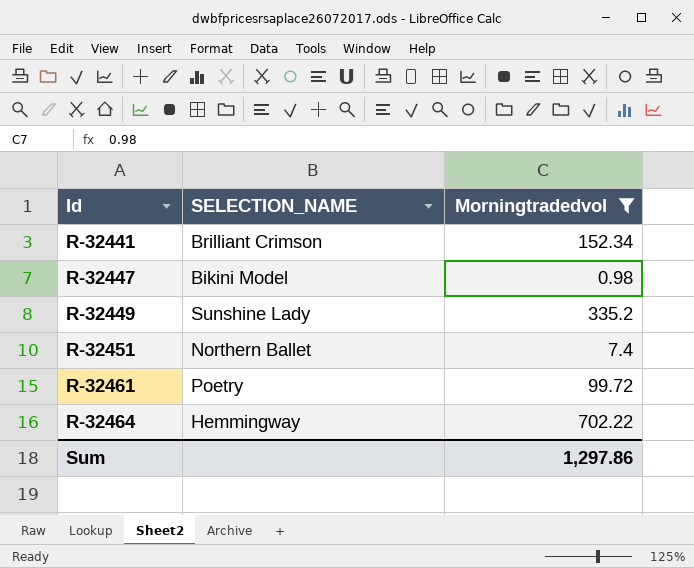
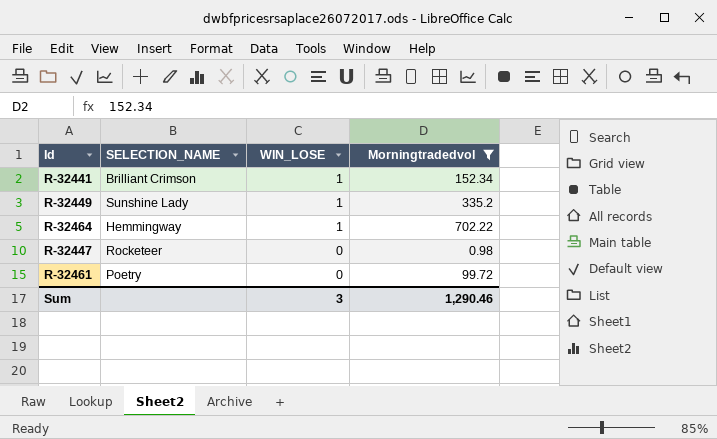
row order: Id ascending -> WIN_LOSE descending
column WIN_LOSE | position: none -> 3
row R-32451: Northern Ballet | 7.4 -> none
R-32447 | SELECTION_NAME: Bikini Model -> Rocketeer
Sum | Morningtradedvol: 1,297.86 -> 1,290.46

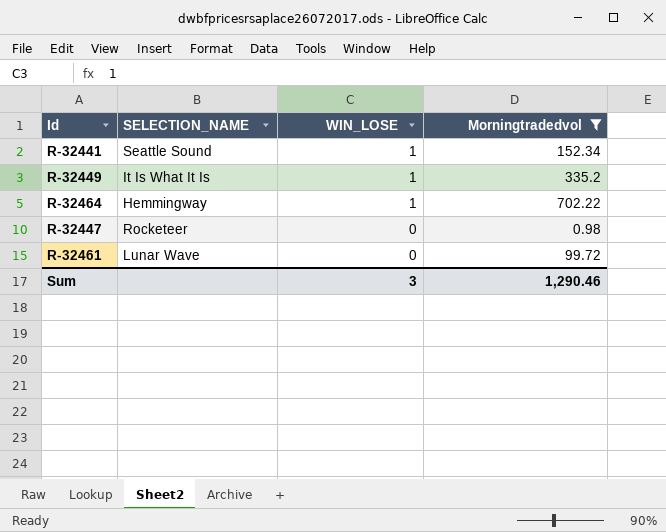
R-32441 | SELECTION_NAME: Brilliant Crimson -> Seattle Sound
R-32449 | SELECTION_NAME: Sunshine Lady -> It Is What It Is
R-32461 | SELECTION_NAME: Poetry -> Lunar Wave

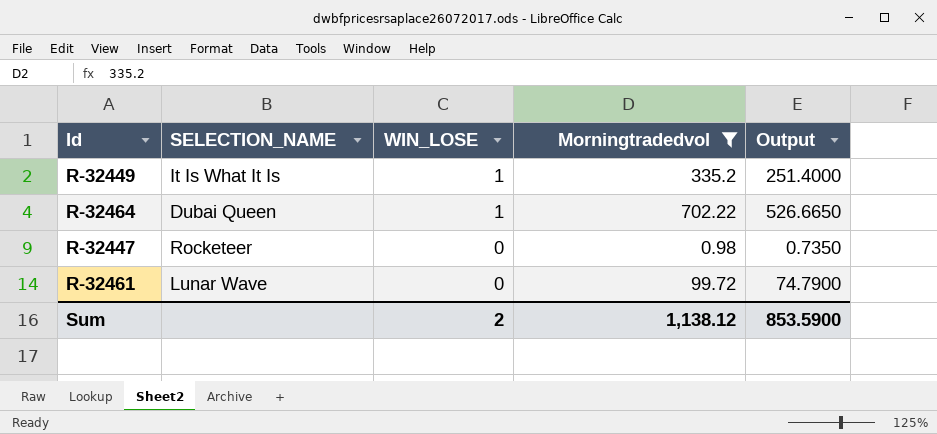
column Output | formula: none -> [Morningtradedvol] * 0.75
row R-32441: Seattle Sound | 1 | 152.34 -> none
R-32464 | SELECTION_NAME: Hemmingway -> Dubai Queen
Sum | WIN_LOSE: 3 -> 2
Sum | Morningtradedvol: 1,290.46 -> 1,138.12

